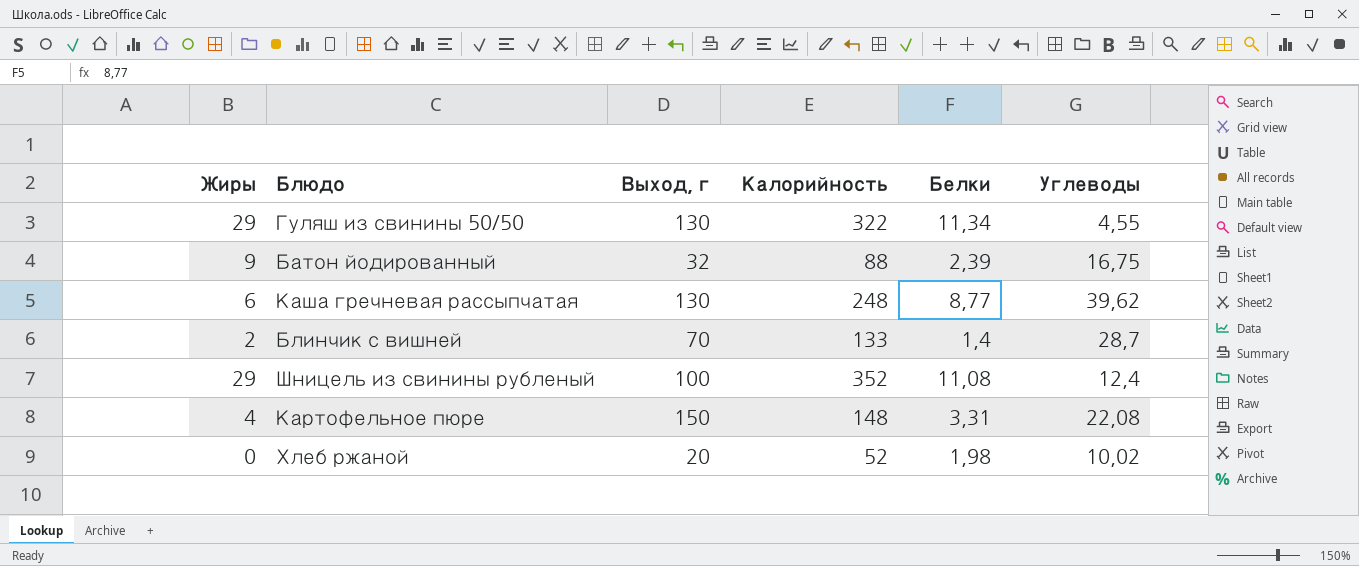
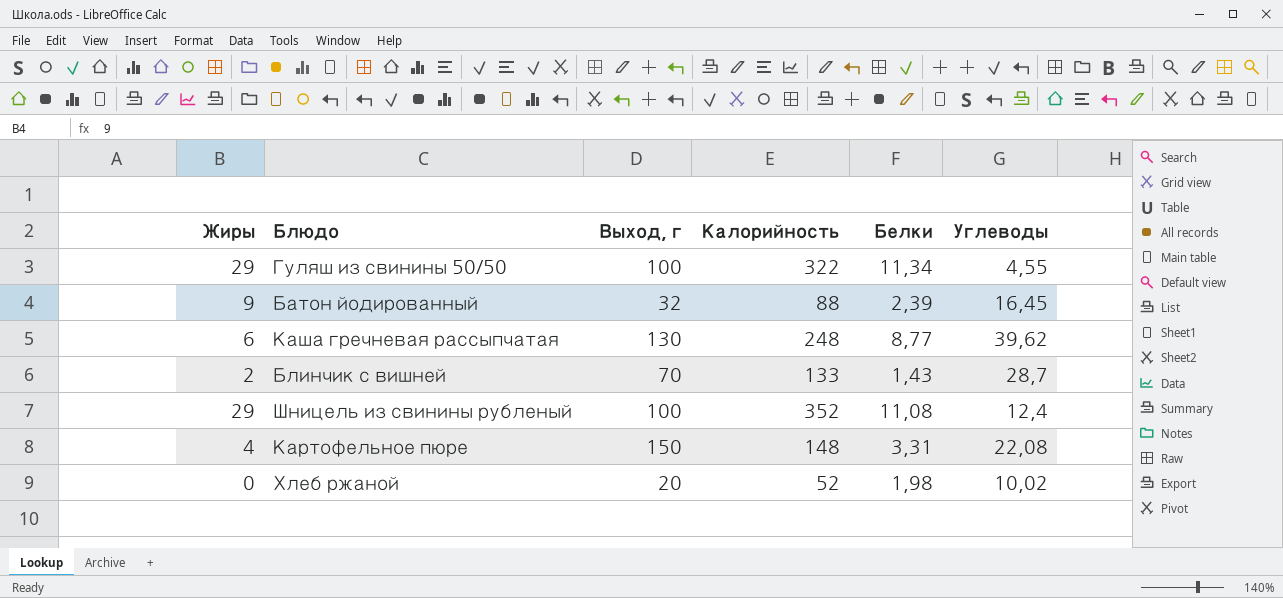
Гуляш из свинины 50/50 | Выход, г: 130 -> 100
Батон йодированный | Углеводы: 16,75 -> 16,45
Блинчик с вишней | Белки: 1,4 -> 1,43

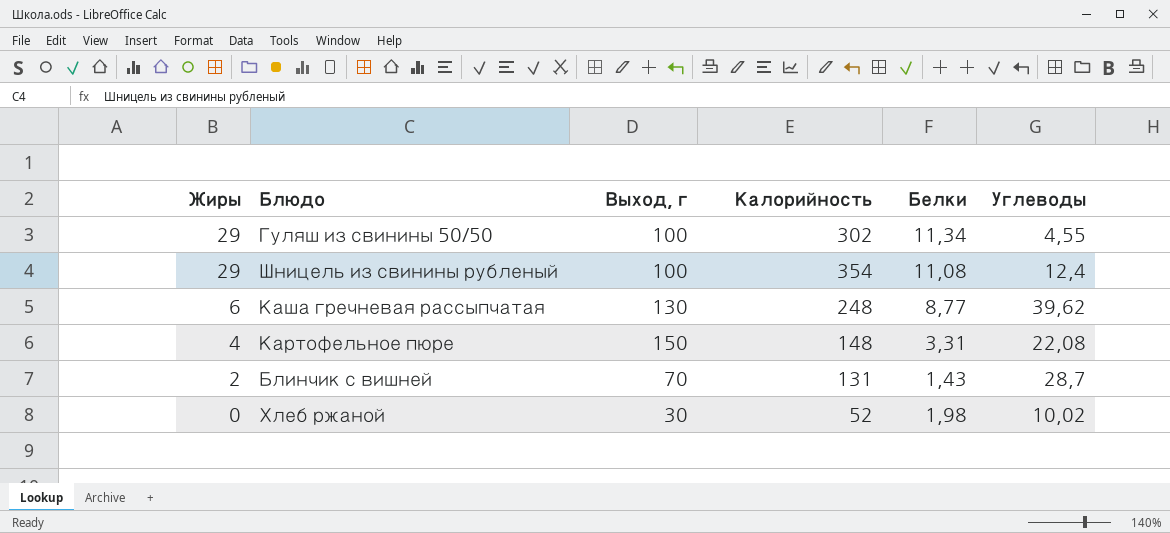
row order: none -> Жиры descending
row Батон йодированный: 9 | 32 | 88 | 2,39 | 16,45 -> none
Гуляш из свинины 50/50 | Калорийность: 322 -> 302
Шницель из свинины рубленый | Калорийность: 352 -> 354
Блинчик с вишней | Калорийность: 133 -> 131
Хлеб ржаной | Выход, г: 20 -> 30

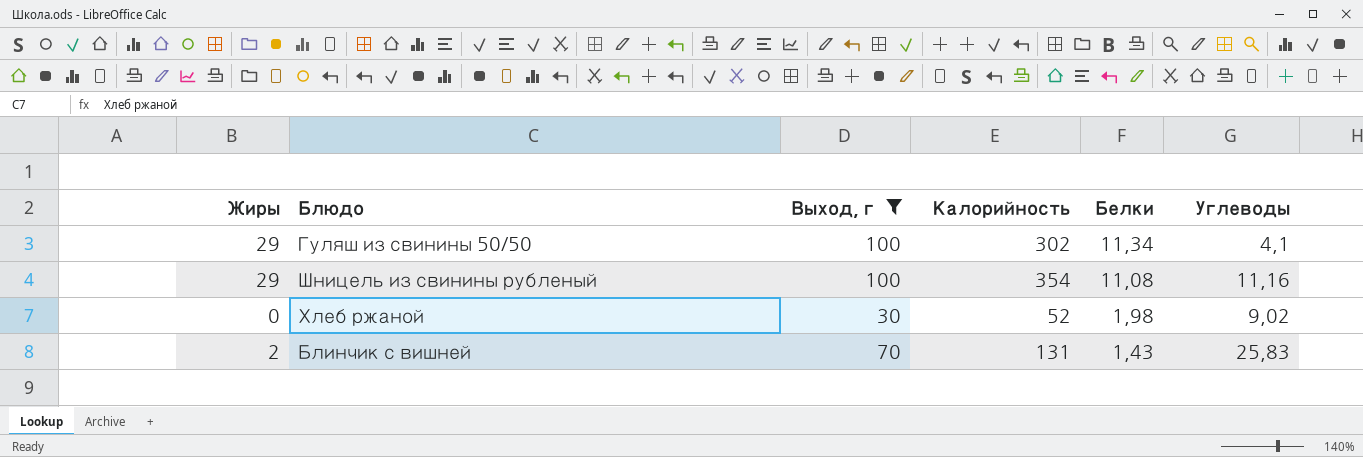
filter: none -> Выход, г <= 100
row order: Жиры descending -> Белки descending
Гуляш из свинины 50/50 | Углеводы: 4,55 -> 4,1
Шницель из свинины рубленый | Углеводы: 12,4 -> 11,16
Хлеб ржаной | Углеводы: 10,02 -> 9,02
Блинчик с вишней | Углеводы: 28,7 -> 25,83

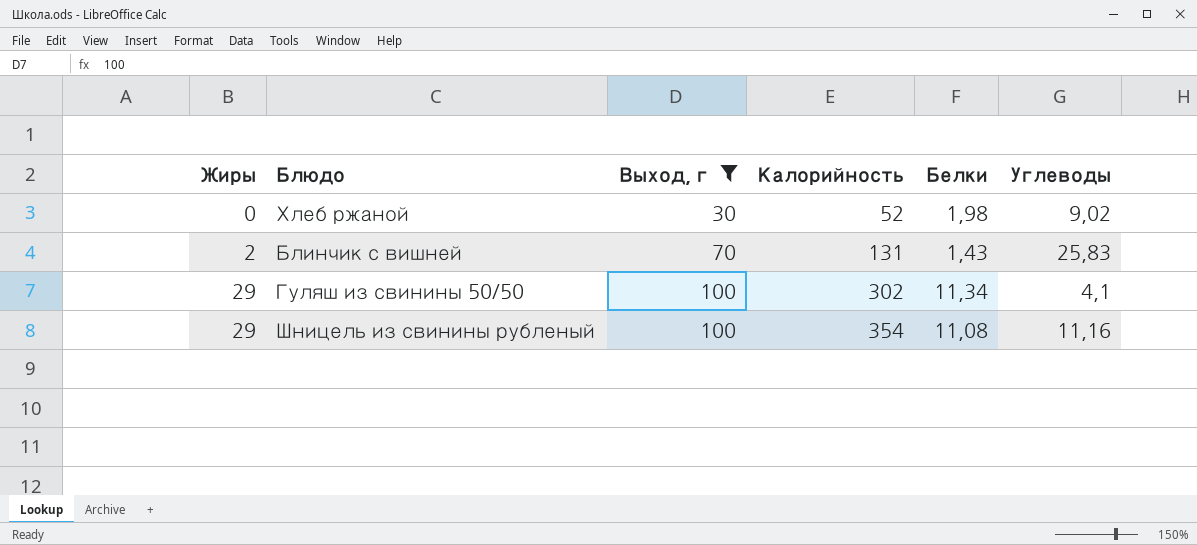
row order: Белки descending -> Жиры ascending

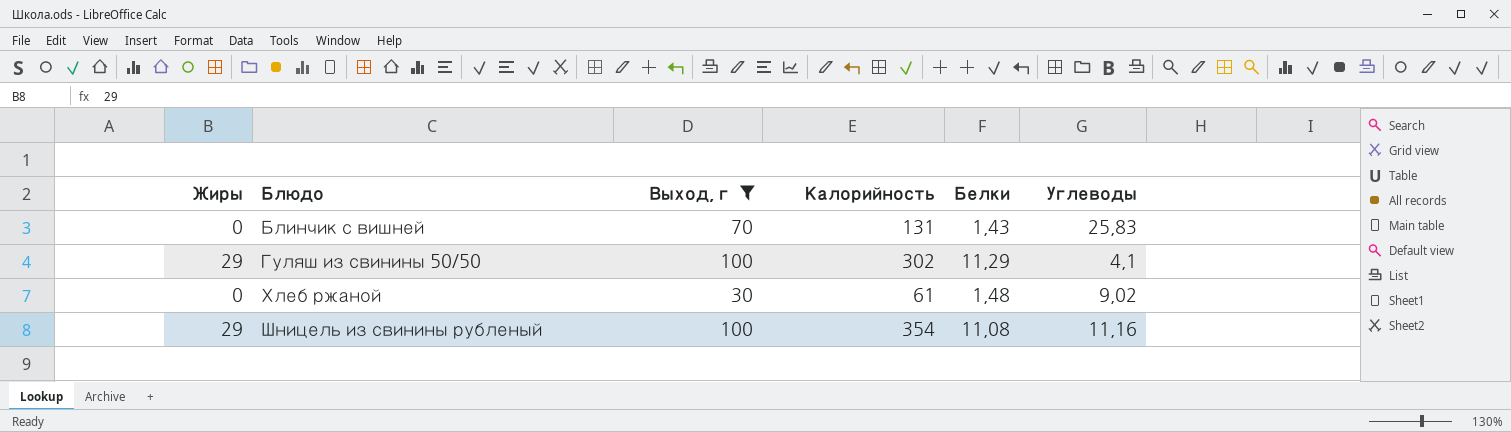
row order: Жиры ascending -> Блюдо ascending
Блинчик с вишней | Жиры: 2 -> 0
Гуляш из свинины 50/50 | Белки: 11,34 -> 11,29
Хлеб ржаной | Калорийность: 52 -> 61
Хлеб ржаной | Белки: 1,98 -> 1,48

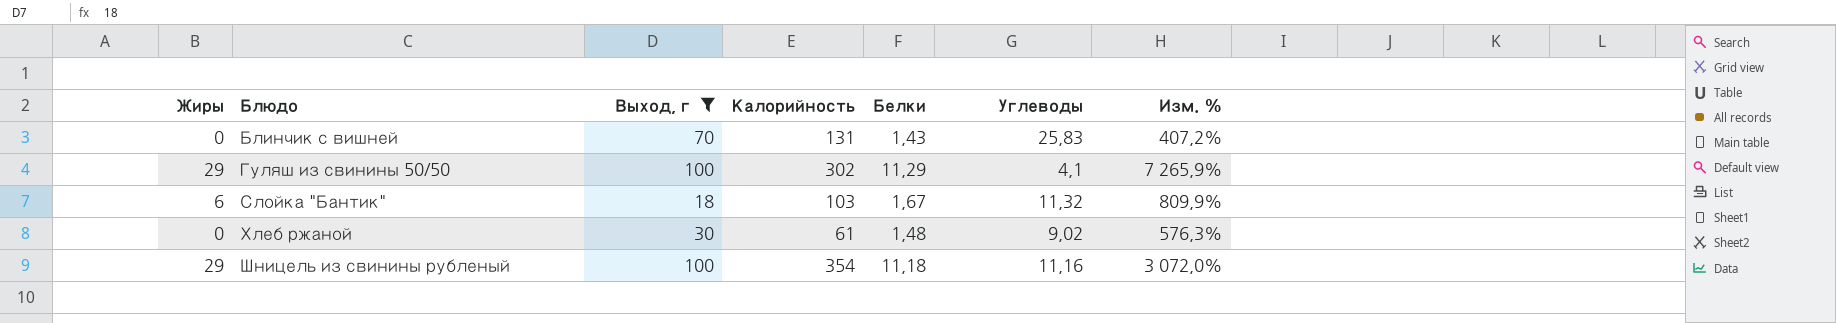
column Изм. % | formula: none -> ([Калорийность] - [Углеводы]) / [Углеводы]
row Слойка "Бантик": none -> 6 | 18 | 103 | 1,67 | 11,32 | 809,9%
Шницель из свинины рубленый | Белки: 11,08 -> 11,18

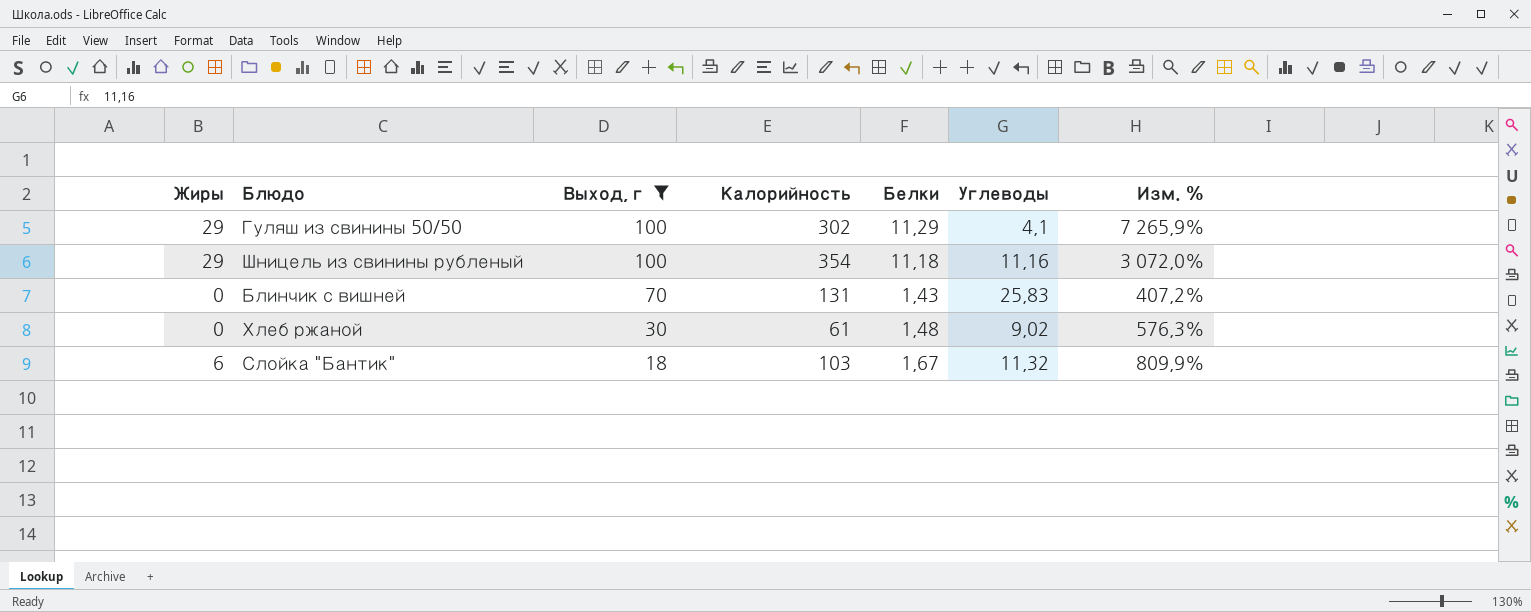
row order: Блюдо ascending -> Выход, г descending

